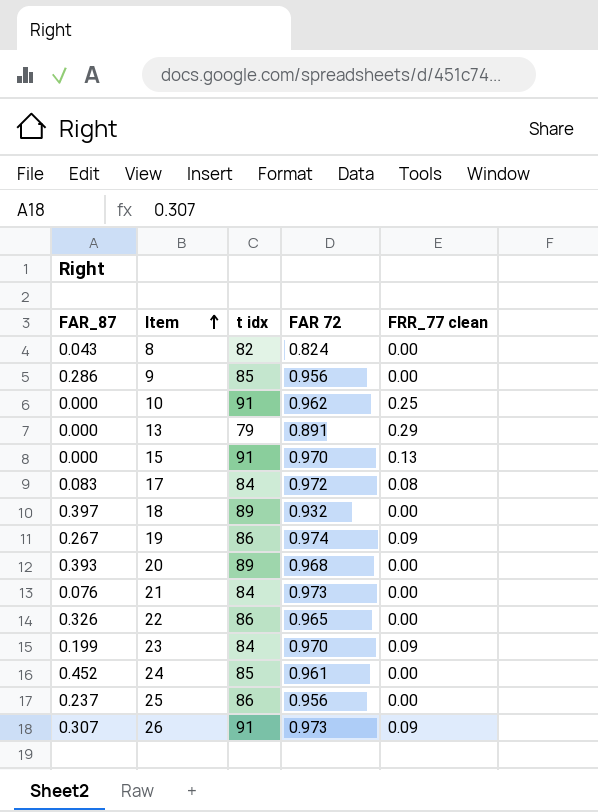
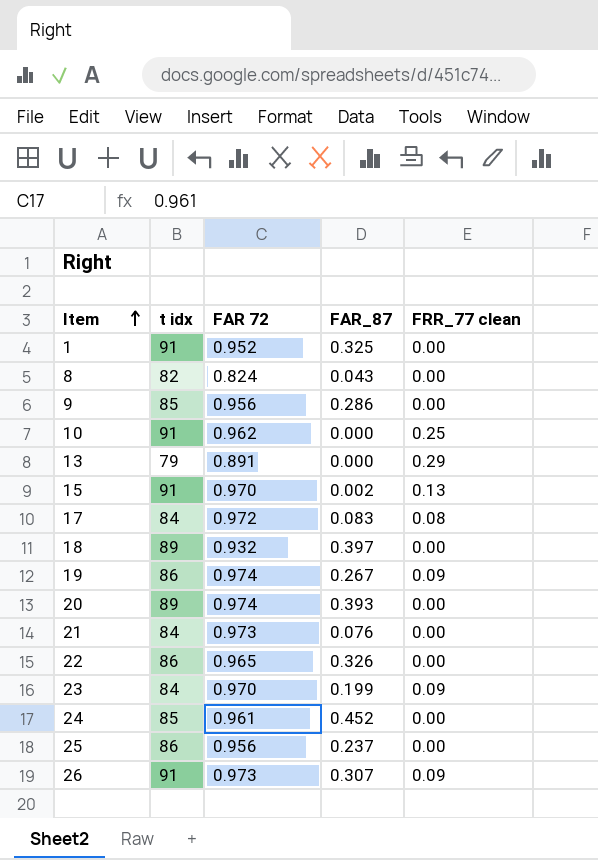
column FAR_87 | position: 1 -> 4
row 1: none -> 91 | 0.952 | 0.325 | 0.00
15 | FAR_87: 0.000 -> 0.002
20 | FAR 72: 0.968 -> 0.974

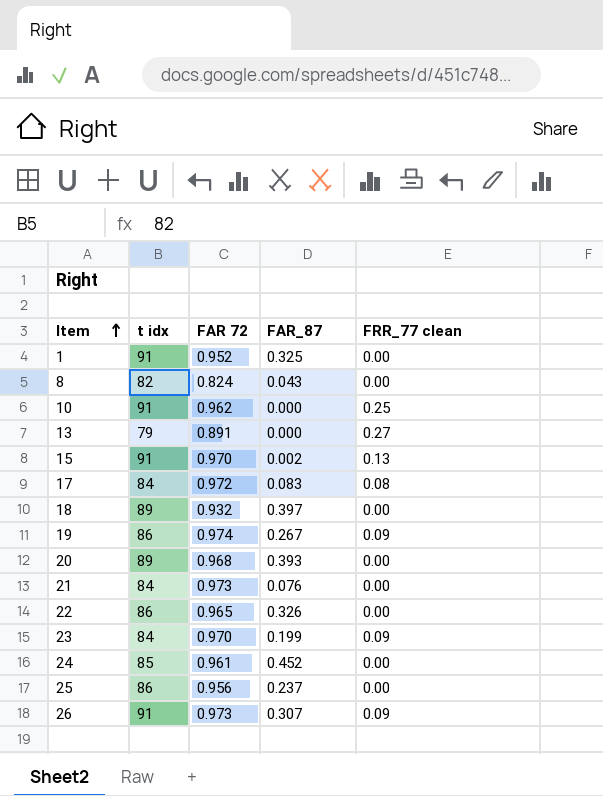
row 9: 85 | 0.956 | 0.286 | 0.00 -> none
13 | FRR_77 clean: 0.29 -> 0.27
20 | FAR 72: 0.974 -> 0.968

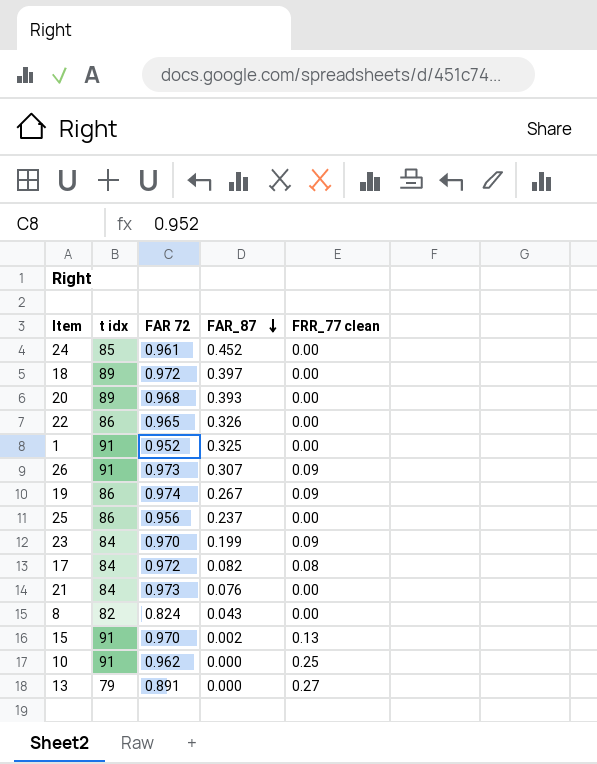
row order: Item ascending -> FAR_87 descending
18 | FAR 72: 0.932 -> 0.972
17 | FAR_87: 0.083 -> 0.082

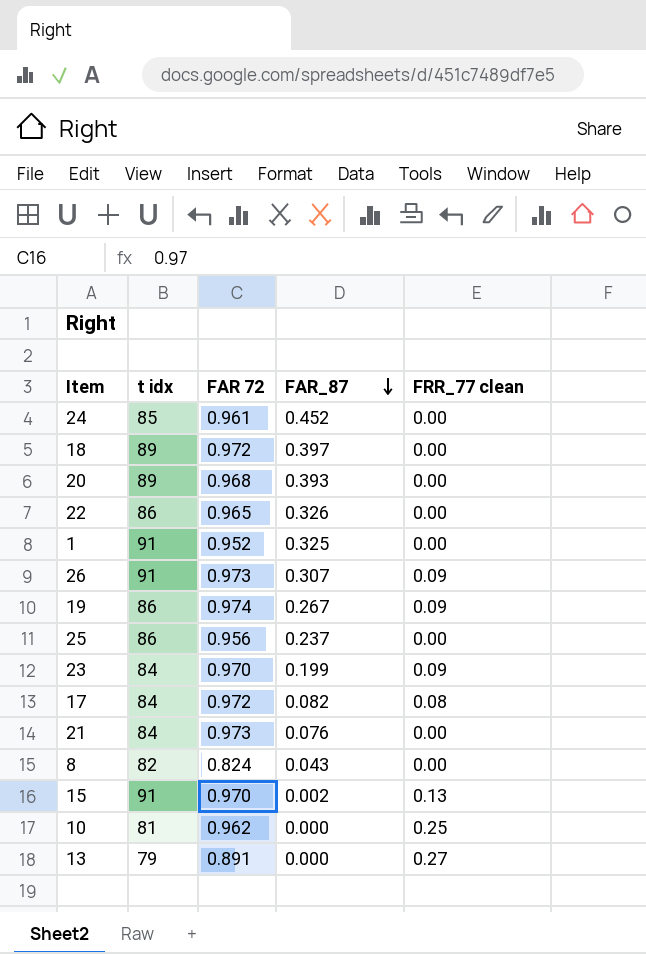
10 | t idx: 91 -> 81

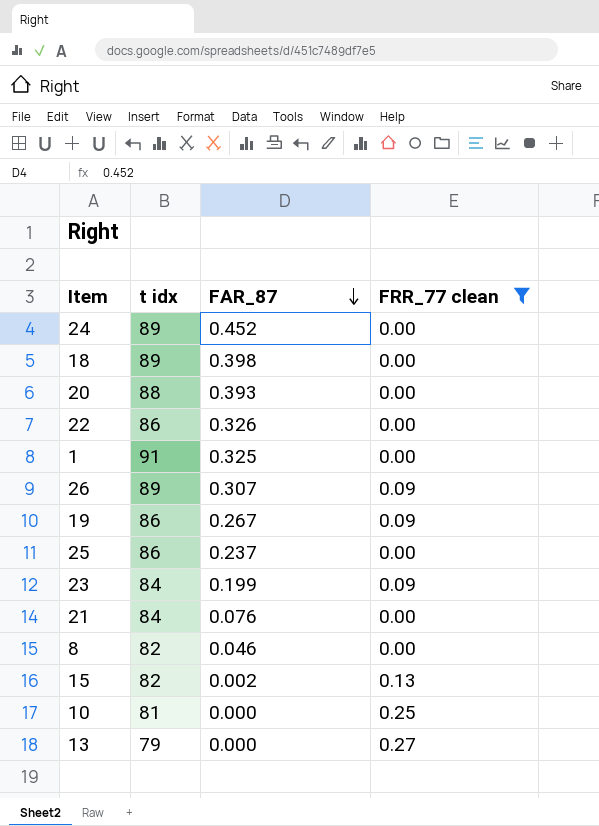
filter: none -> FRR_77 clean != 0.08
column FAR 72 | position: 3 -> none
24 | t idx: 85 -> 89
18 | FAR_87: 0.397 -> 0.398
20 | t idx: 89 -> 88
26 | t idx: 91 -> 89
8 | FAR_87: 0.043 -> 0.046
15 | t idx: 91 -> 82

